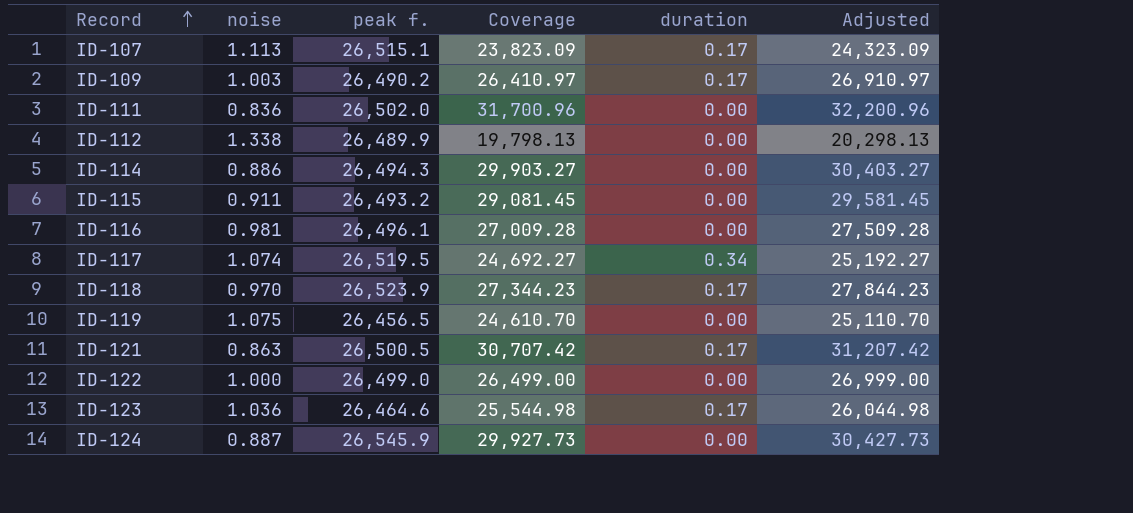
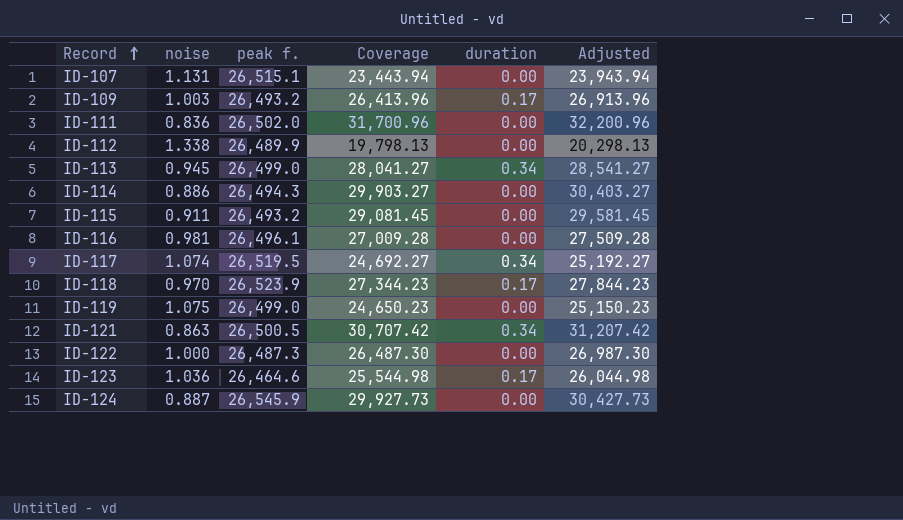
ID-107 | noise: 1.113 -> 1.131
ID-107 | Coverage: 23,823.09 -> 23,443.94
ID-107 | duration: 0.17 -> 0.00
ID-107 | Adjusted: 24,323.09 -> 23,943.94
ID-109 | peak f.: 26,490.2 -> 26,493.2
ID-109 | Coverage: 26,410.97 -> 26,413.96
ID-109 | Adjusted: 26,910.97 -> 26,913.96
row ID-113: none -> 0.945 | 26,499.0 | 28,041.27 | 0.34 | 28,541.27
ID-119 | peak f.: 26,456.5 -> 26,499.0
ID-119 | Coverage: 24,610.70 -> 24,650.23
ID-119 | Adjusted: 25,110.70 -> 25,150.23
ID-121 | duration: 0.17 -> 0.34
ID-122 | peak f.: 26,499.0 -> 26,487.3
ID-122 | Coverage: 26,499.00 -> 26,487.30
ID-122 | Adjusted: 26,999.00 -> 26,987.30

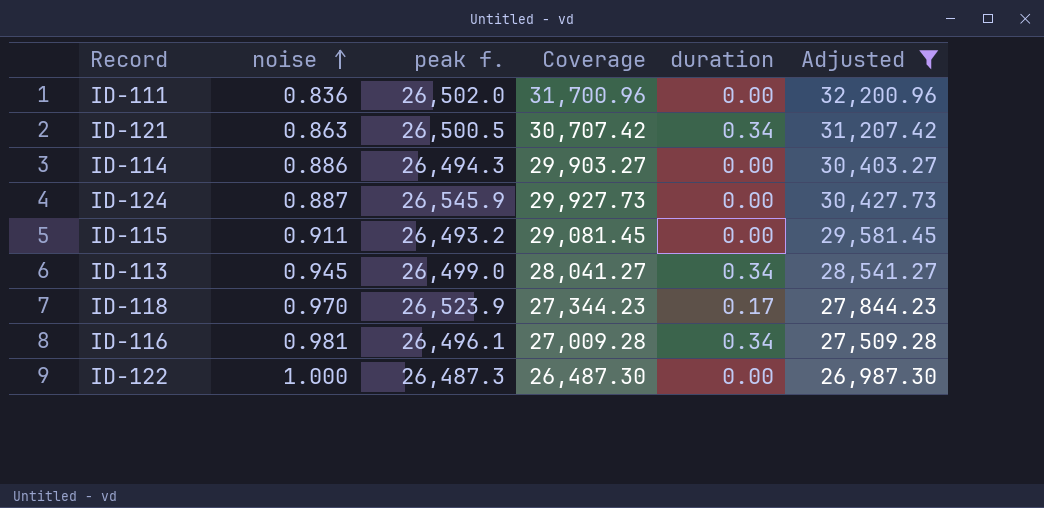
filter: none -> Adjusted >= 26,987.30
row order: Record ascending -> noise ascending
ID-116 | duration: 0.00 -> 0.34

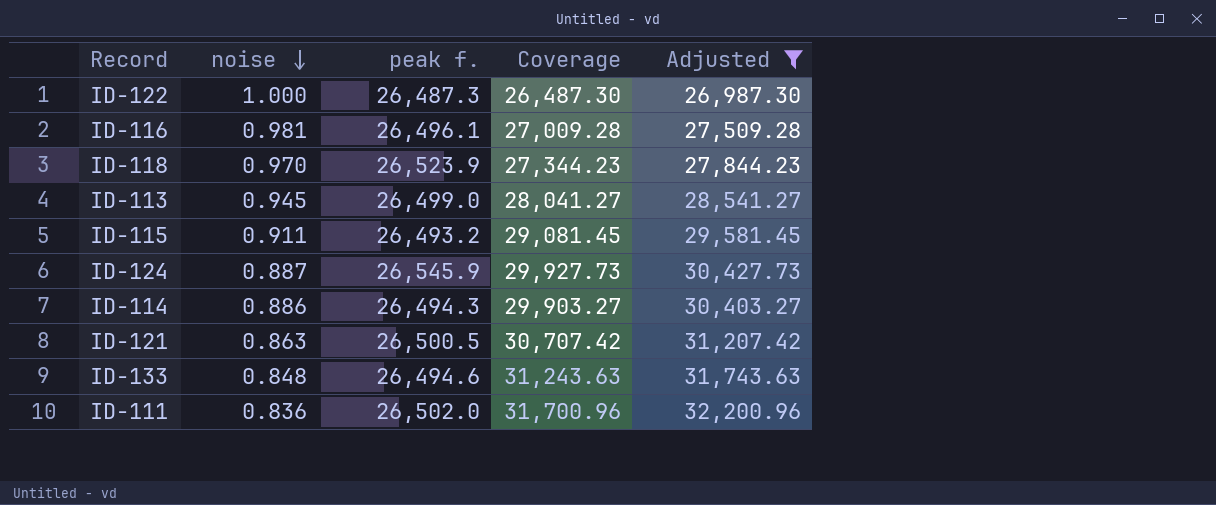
row order: noise ascending -> noise descending
column duration | position: 5 -> none
row ID-133: none -> 0.848 | 26,494.6 | 31,243.63 | 31,743.63

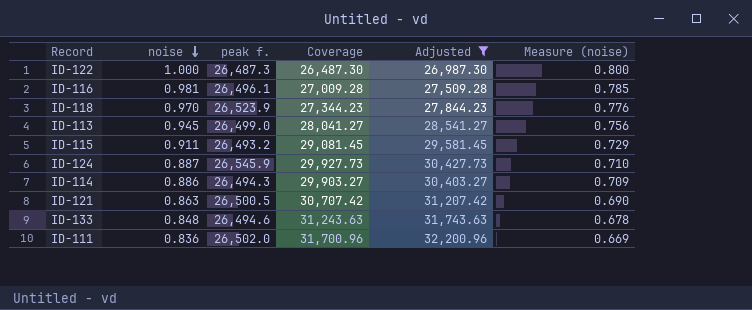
column Measure (noise) | formula: none -> [noise] * 0.8

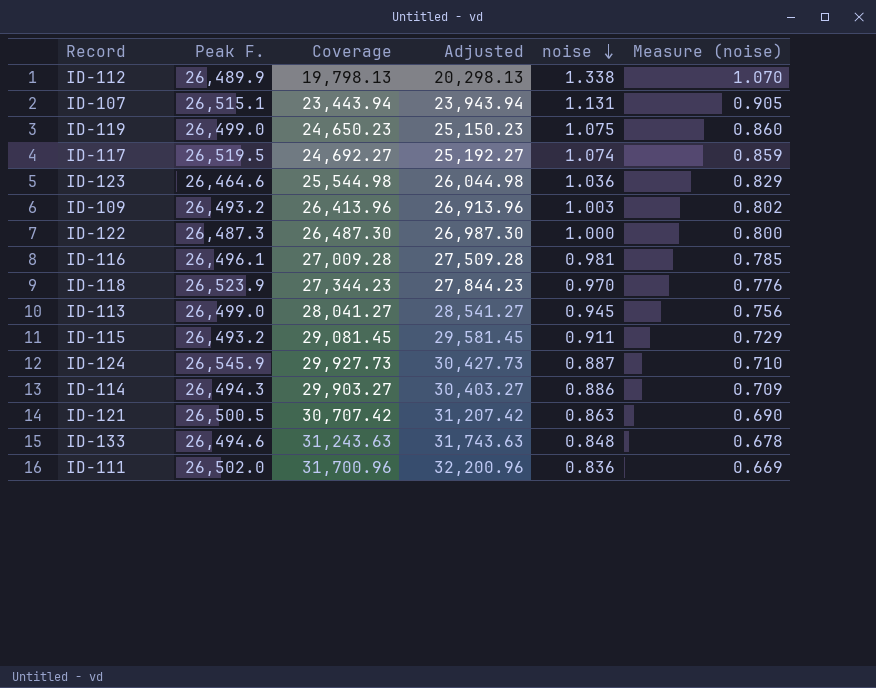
filter: Adjusted >= 26,987.30 -> none
column name: peak f. -> Peak F.
column noise | position: 2 -> 5

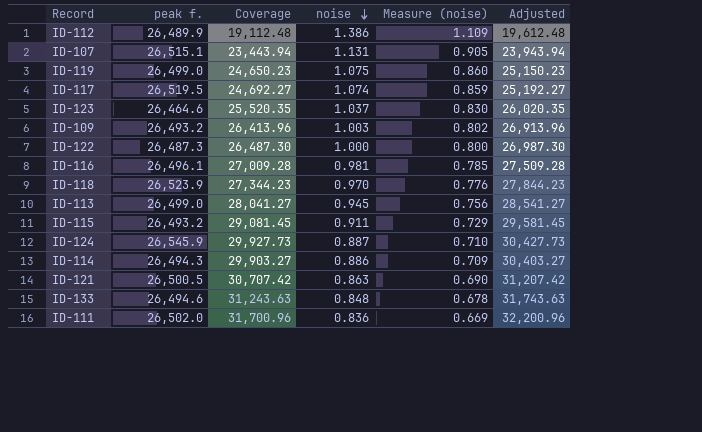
column name: Peak F. -> peak f.
column Adjusted | position: 4 -> 6
ID-112 | Coverage: 19,798.13 -> 19,112.48
ID-112 | noise: 1.338 -> 1.386
ID-112 | Measure (noise): 1.070 -> 1.109
ID-112 | Adjusted: 20,298.13 -> 19,612.48
ID-123 | Coverage: 25,544.98 -> 25,520.35
ID-123 | noise: 1.036 -> 1.037
ID-123 | Measure (noise): 0.829 -> 0.830
ID-123 | Adjusted: 26,044.98 -> 26,020.35

